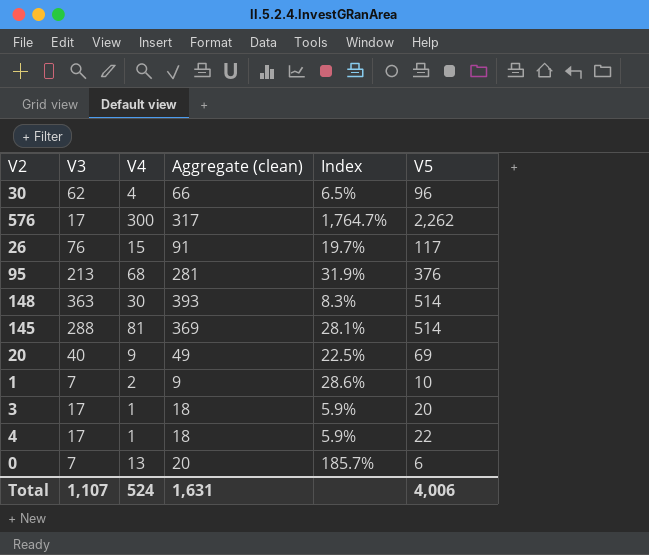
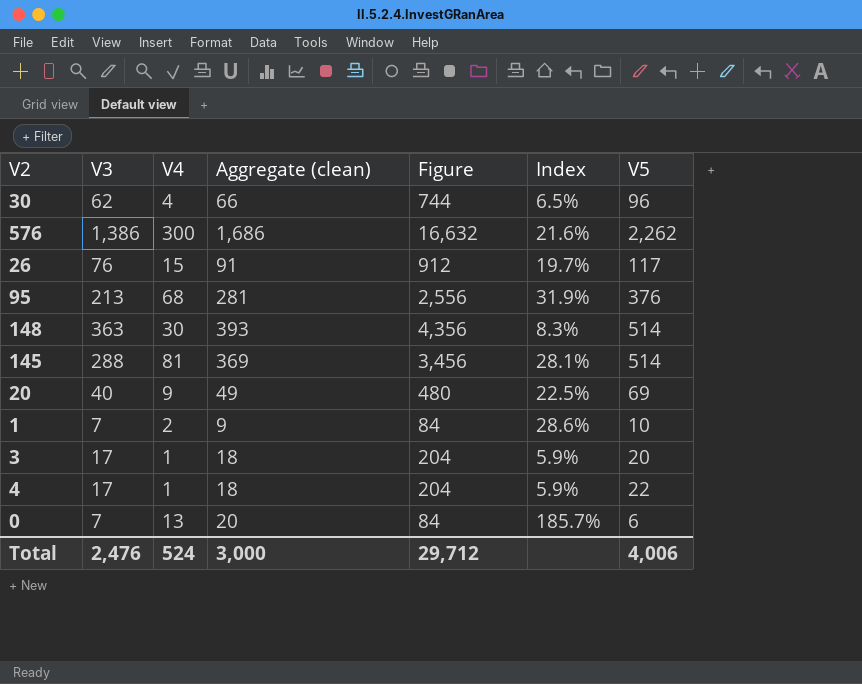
column Figure | formula: none -> [V3] * 12
576 | V3: 17 -> 1,386
576 | Aggregate (clean): 317 -> 1,686
576 | Index: 1,764.7% -> 21.6%
Total | V3: 1,107 -> 2,476
Total | Aggregate (clean): 1,631 -> 3,000

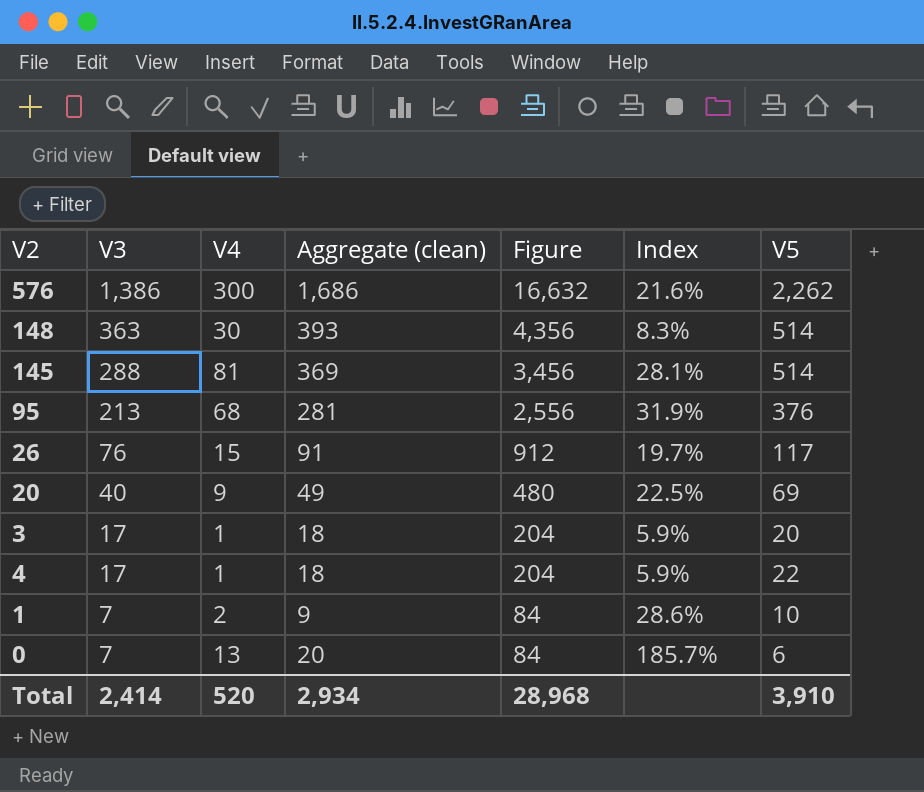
row order: none -> V3 descending
row 30: 62 | 4 | 66 | 744 | 6.5% | 96 -> none
Total | V3: 2,476 -> 2,414
Total | V4: 524 -> 520
Total | Aggregate (clean): 3,000 -> 2,934
Total | Figure: 29,712 -> 28,968
Total | V5: 4,006 -> 3,910

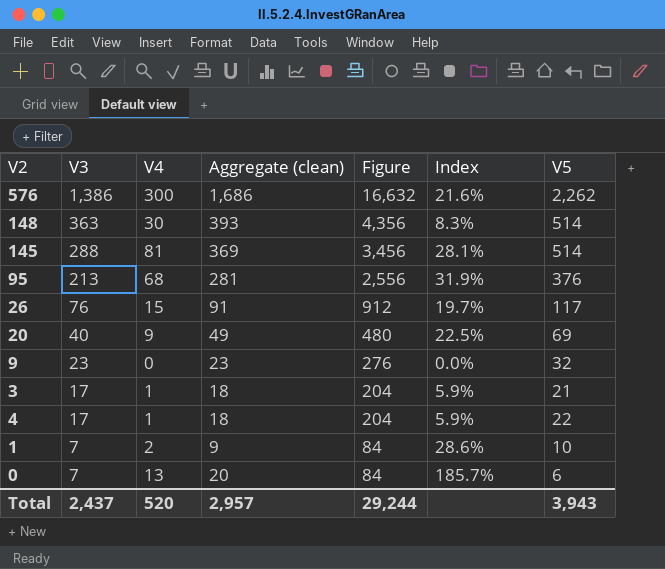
row 9: none -> 23 | 0 | 23 | 276 | 0.0% | 32
3 | V5: 20 -> 21
Total | V3: 2,414 -> 2,437
Total | Aggregate (clean): 2,934 -> 2,957
Total | Figure: 28,968 -> 29,244
Total | V5: 3,910 -> 3,943

